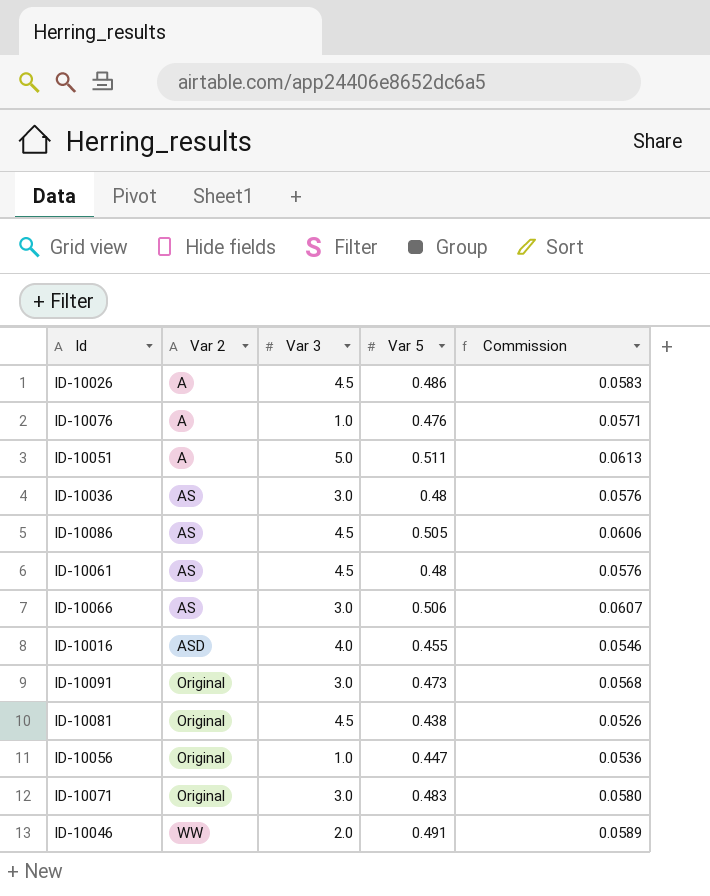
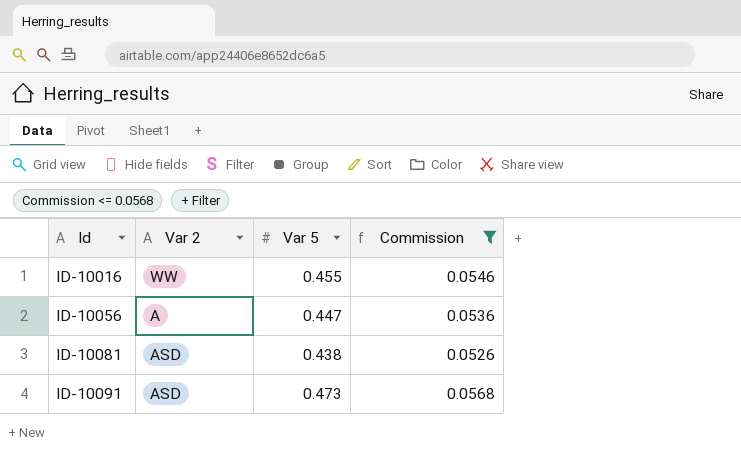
filter: none -> Commission <= 0.0568
row order: Var 2 ascending -> Id ascending
column Var 3 | position: 3 -> none
ID-10016 | Var 2: ASD -> WW
ID-10056 | Var 2: Original -> A
ID-10081 | Var 2: Original -> ASD
ID-10091 | Var 2: Original -> ASD

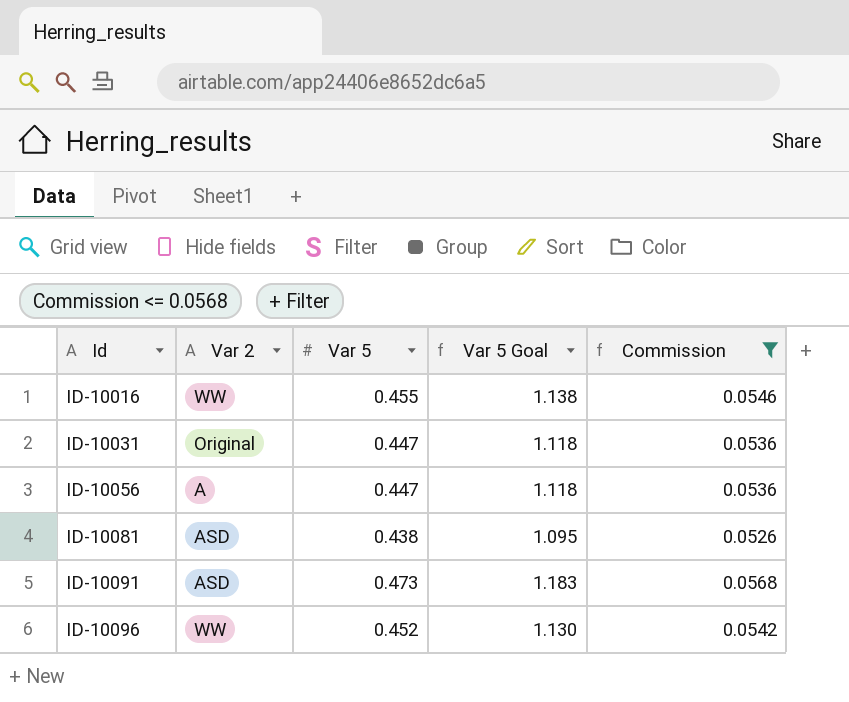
column Var 5 Goal | formula: none -> [Var 5] * 2.5
row ID-10031: none -> Original | 0.447 | 1.118 | 0.0536
row ID-10096: none -> WW | 0.452 | 1.130 | 0.0542

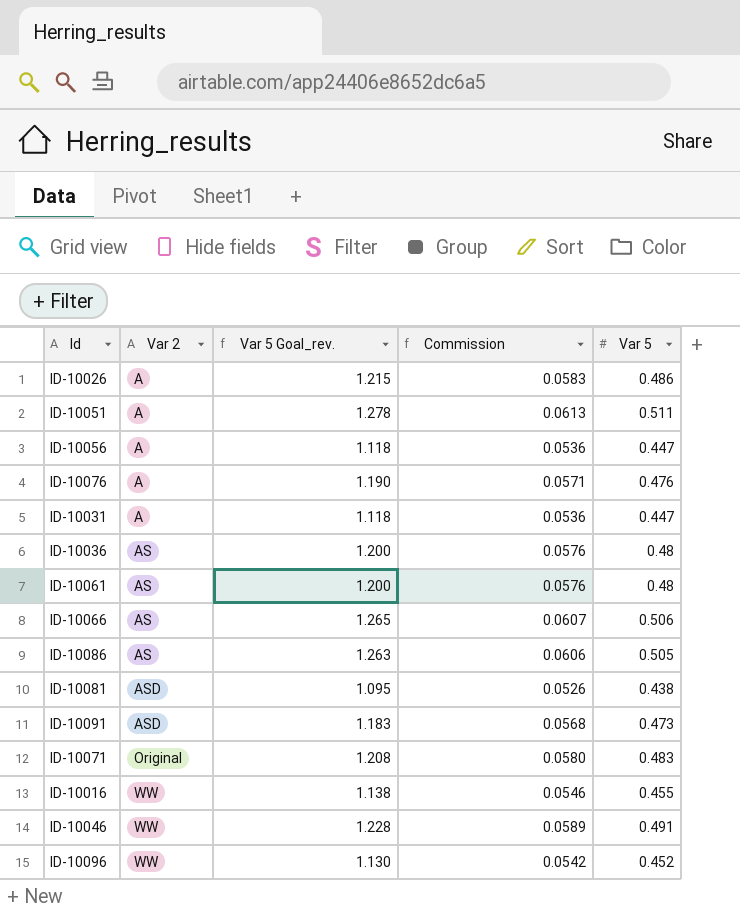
filter: Commission <= 0.0568 -> none
row order: Id ascending -> Var 2 ascending
column name: Var 5 Goal -> Var 5 Goal_rev.
column Var 5 | position: 3 -> 5
ID-10031 | Var 2: Original -> A

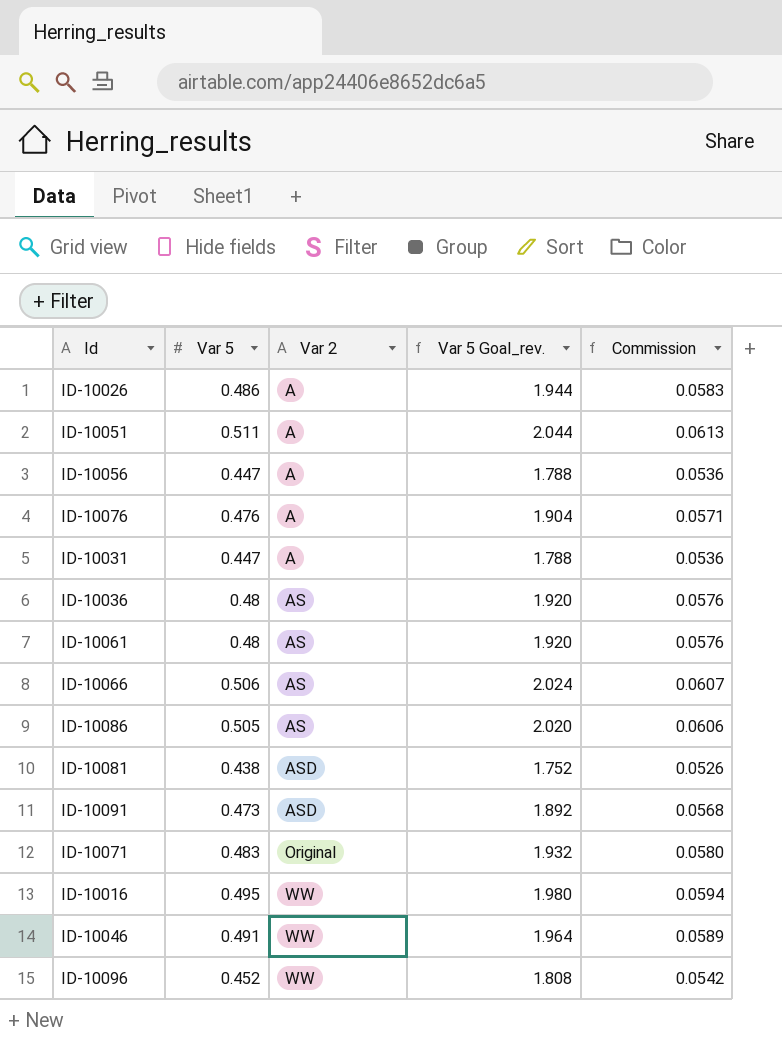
column Var 5 | position: 5 -> 2
column Var 5 Goal_rev. | formula: [Var 5] * 2.5 -> [Var 5] * 4
ID-10016 | Var 5: 0.455 -> 0.495
ID-10016 | Commission: 0.0546 -> 0.0594

